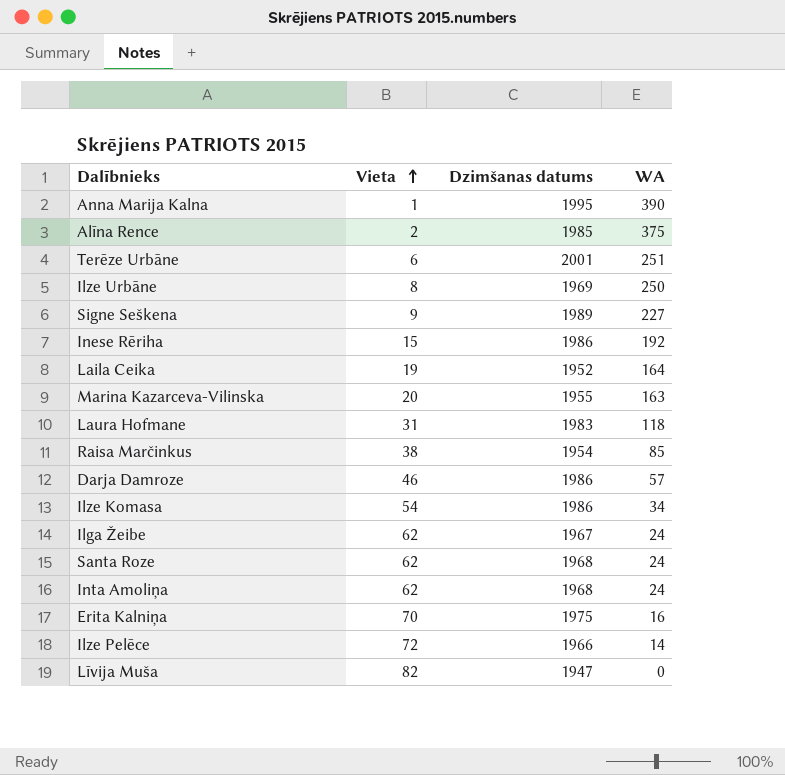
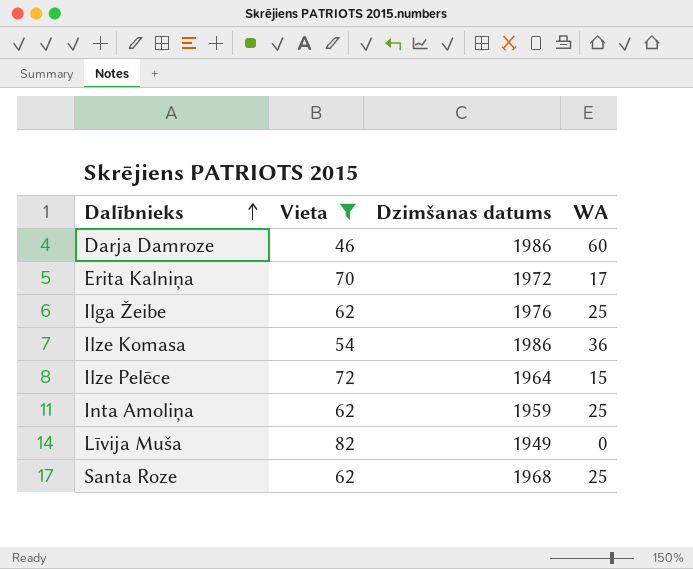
filter: none -> Vieta >= 46
row order: Vieta ascending -> Dalībnieks ascending
Darja Damroze | WA: 57 -> 60
Erita Kalniņa | Dzimšanas datums: 1975 -> 1972
Erita Kalniņa | WA: 16 -> 17
Ilga Žeibe | Dzimšanas datums: 1967 -> 1976
Ilga Žeibe | WA: 24 -> 25
Ilze Komasa | WA: 34 -> 36
Ilze Pelēce | Dzimšanas datums: 1966 -> 1964
Ilze Pelēce | WA: 14 -> 15
Inta Amoliņa | Dzimšanas datums: 1968 -> 1959
Inta Amoliņa | WA: 24 -> 25
Līvija Muša | Dzimšanas datums: 1947 -> 1949
Santa Roze | WA: 24 -> 25

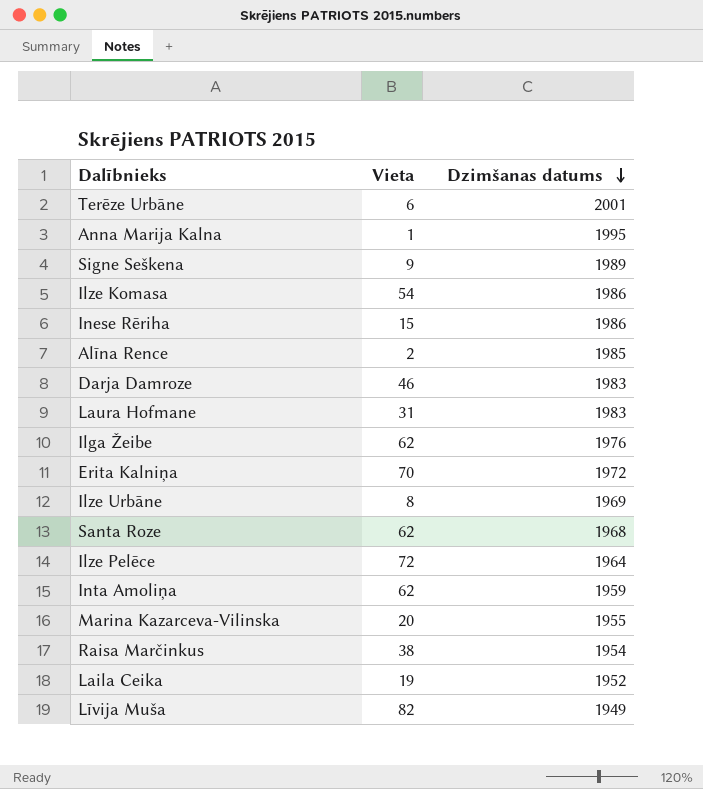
filter: Vieta >= 46 -> none
row order: Dalībnieks ascending -> Dzimšanas datums descending
column WA | position: 4 -> none
Darja Damroze | Dzimšanas datums: 1986 -> 1983

